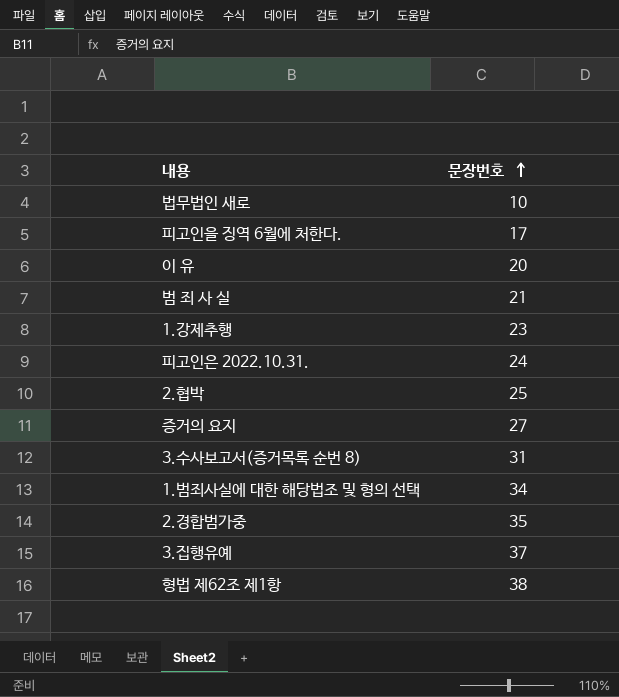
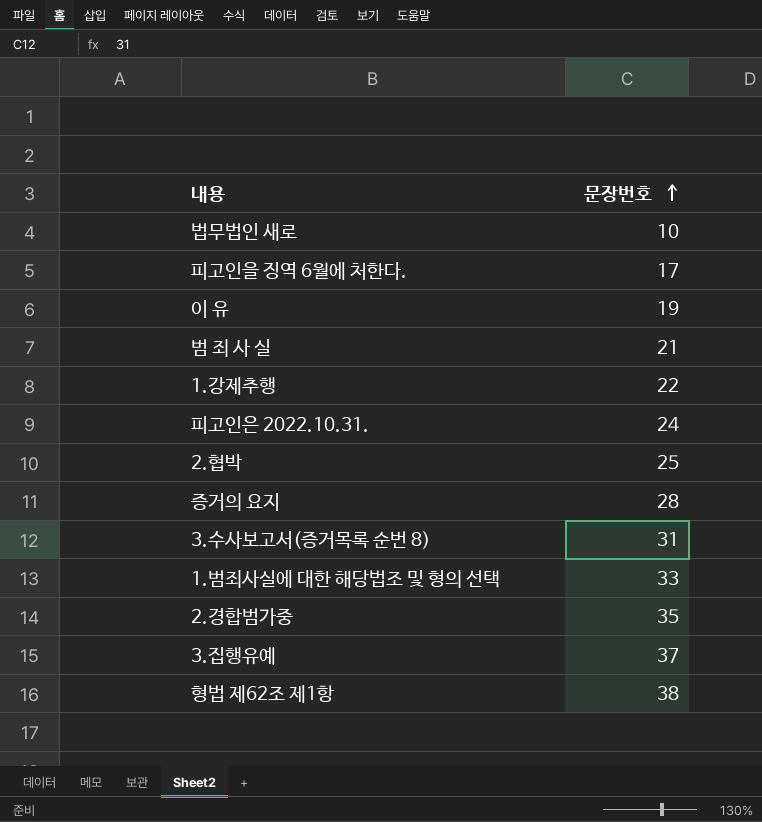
이 유 | 문장번호: 20 -> 19
1.강제추행 | 문장번호: 23 -> 22
증거의 요지 | 문장번호: 27 -> 28
1.범죄사실에 대한 해당법조 및 형의 선택 | 문장번호: 34 -> 33

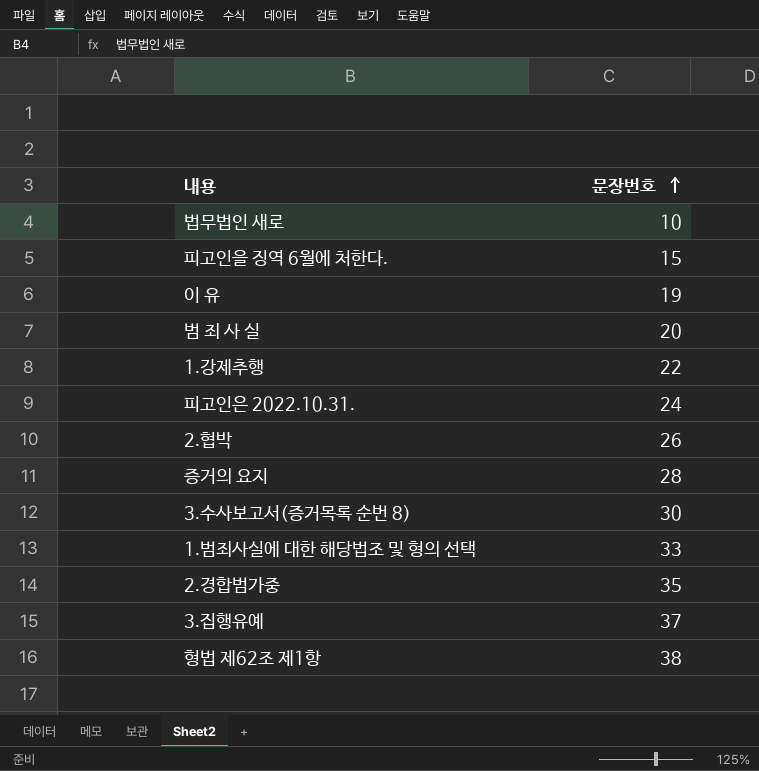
피고인을 징역 6월에 처한다. | 문장번호: 17 -> 15
범 죄 사 실 | 문장번호: 21 -> 20
2.협박 | 문장번호: 25 -> 26
3.수사보고서(증거목록 순번 8) | 문장번호: 31 -> 30

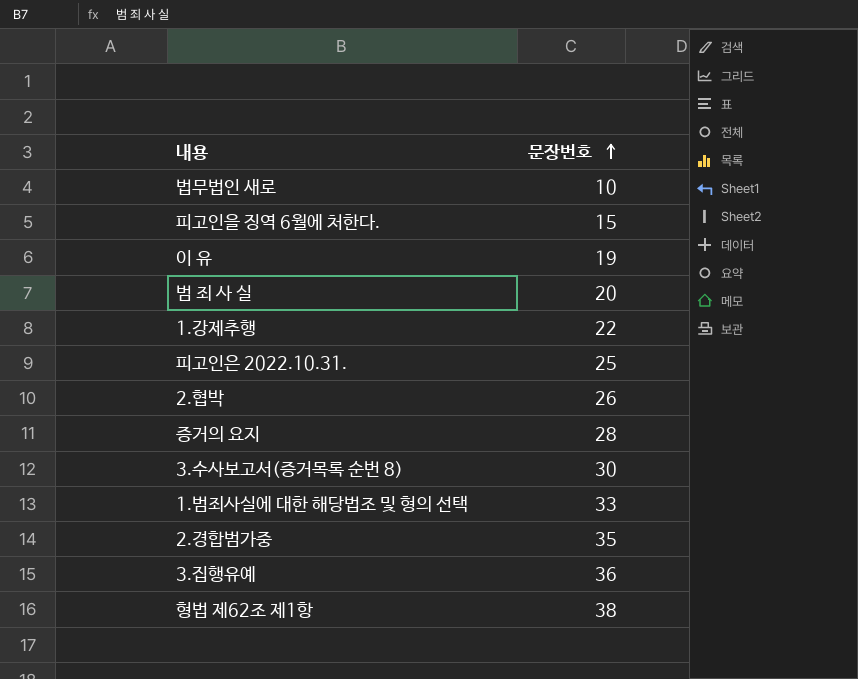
피고인은 2022.10.31. | 문장번호: 24 -> 25
3.집행유예 | 문장번호: 37 -> 36

